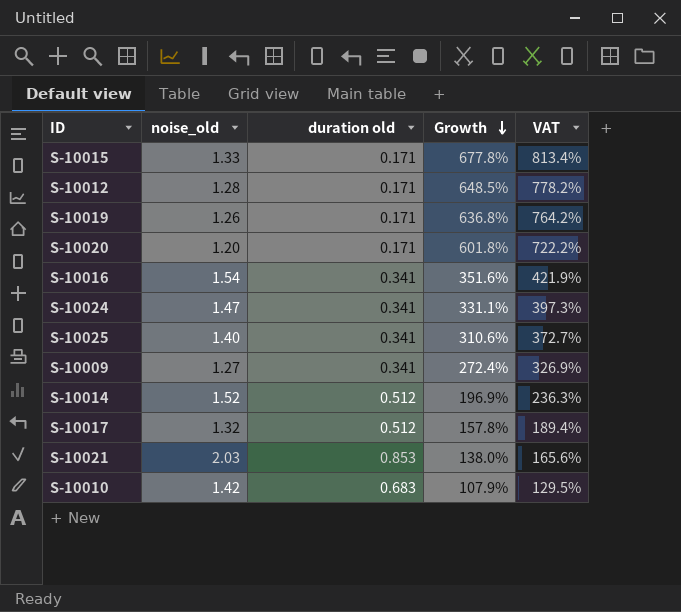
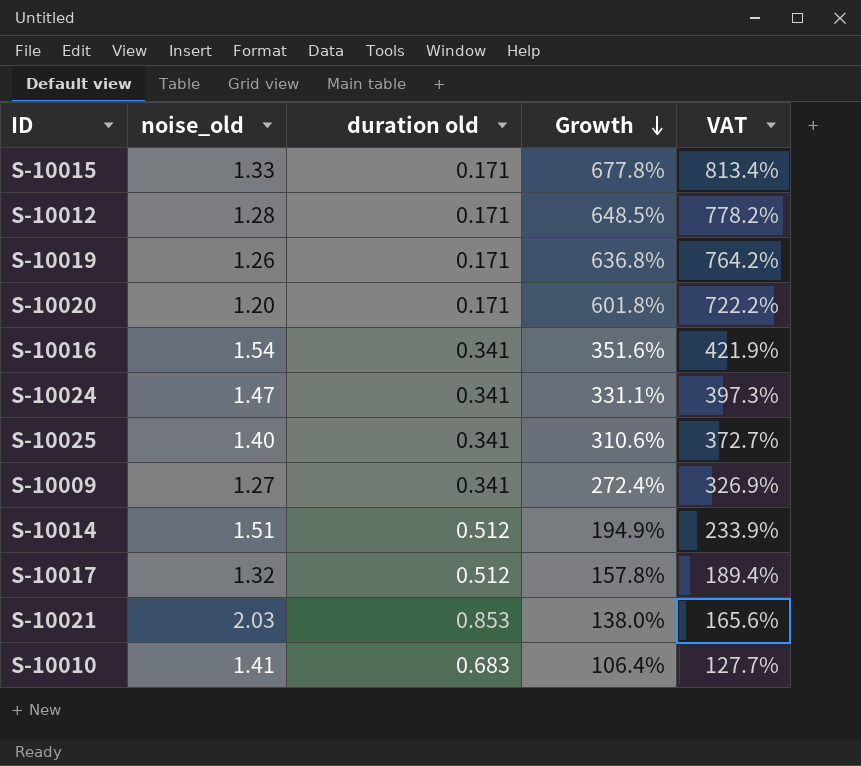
S-10014 | noise_old: 1.52 -> 1.51
S-10014 | Growth: 196.9% -> 194.9%
S-10014 | VAT: 236.3% -> 233.9%
S-10010 | noise_old: 1.42 -> 1.41
S-10010 | Growth: 107.9% -> 106.4%
S-10010 | VAT: 129.5% -> 127.7%

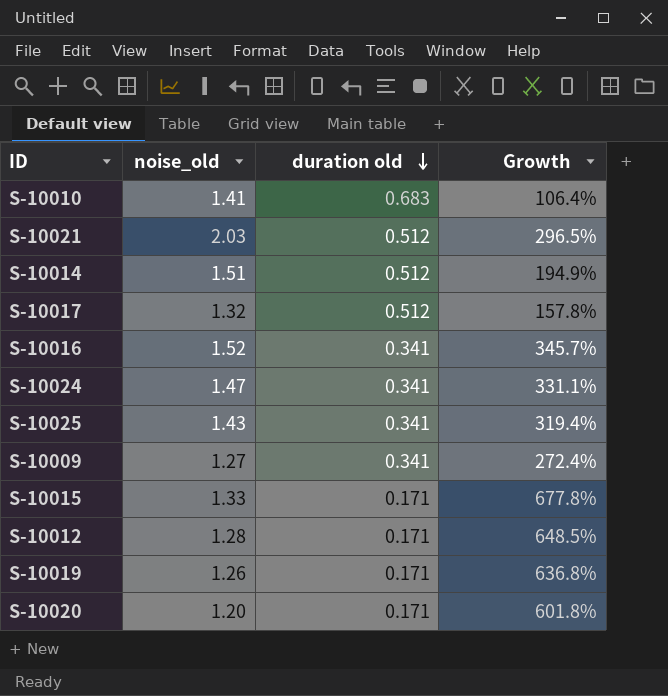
row order: Growth descending -> duration old descending
column VAT | formula: [Growth] * 1.2 -> none
S-10021 | duration old: 0.853 -> 0.512
S-10021 | Growth: 138.0% -> 296.5%
S-10016 | noise_old: 1.54 -> 1.52
S-10016 | Growth: 351.6% -> 345.7%
S-10025 | noise_old: 1.40 -> 1.43
S-10025 | Growth: 310.6% -> 319.4%

